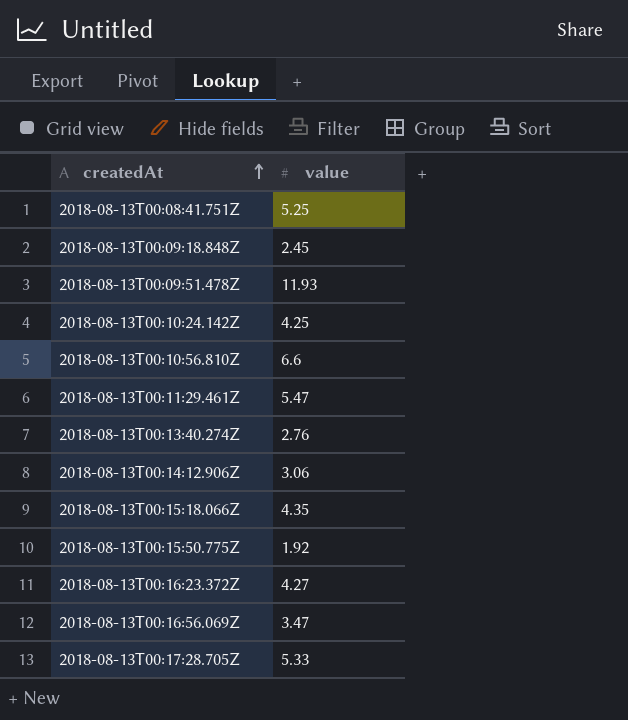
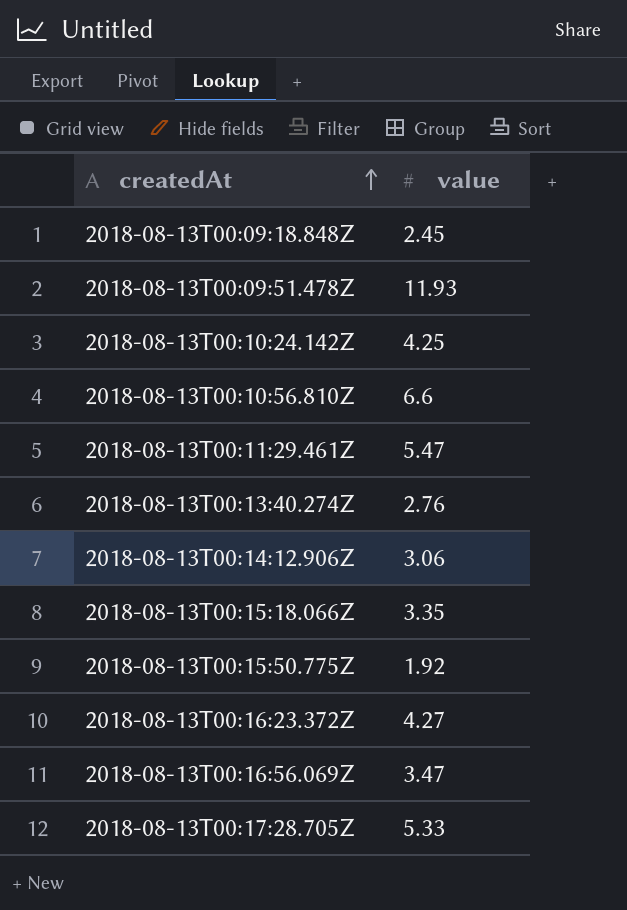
row 2018-08-13T00:08:41.751Z: 5.25 -> none
2018-08-13T00:15:18.066Z | value: 4.35 -> 3.35

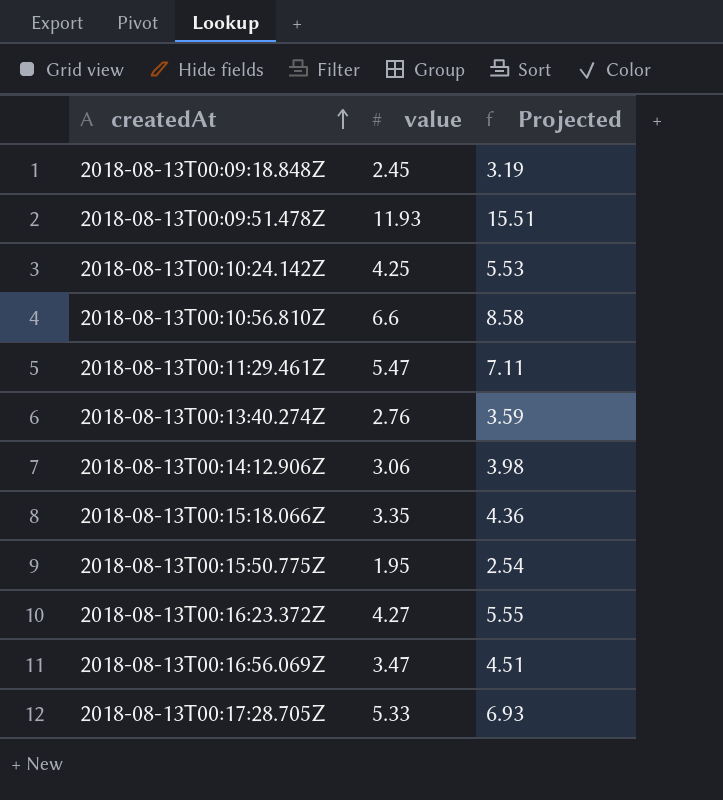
column Projected | formula: none -> [value] * 1.3
2018-08-13T00:15:50.775Z | value: 1.92 -> 1.95

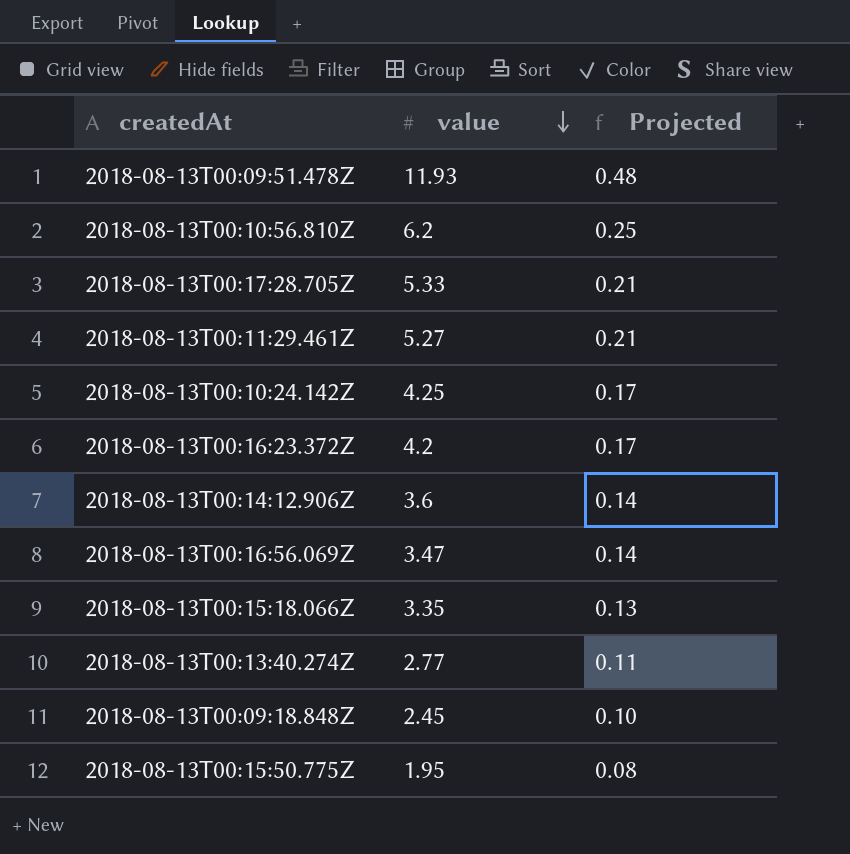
row order: createdAt ascending -> value descending
column Projected | formula: [value] * 1.3 -> [value] * 0.04
2018-08-13T00:10:56.810Z | value: 6.6 -> 6.2
2018-08-13T00:11:29.461Z | value: 5.47 -> 5.27
2018-08-13T00:16:23.372Z | value: 4.27 -> 4.2
2018-08-13T00:14:12.906Z | value: 3.06 -> 3.6
2018-08-13T00:13:40.274Z | value: 2.76 -> 2.77

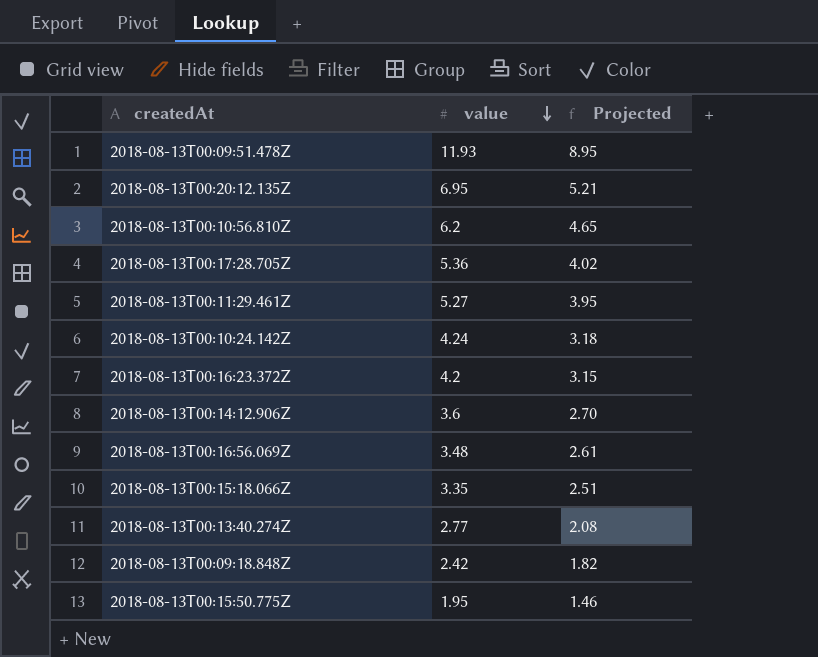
column Projected | formula: [value] * 0.04 -> [value] * 0.75
row 2018-08-13T00:20:12.135Z: none -> 6.95 | 5.21
2018-08-13T00:17:28.705Z | value: 5.33 -> 5.36
2018-08-13T00:10:24.142Z | value: 4.25 -> 4.24
2018-08-13T00:16:56.069Z | value: 3.47 -> 3.48
2018-08-13T00:09:18.848Z | value: 2.45 -> 2.42

